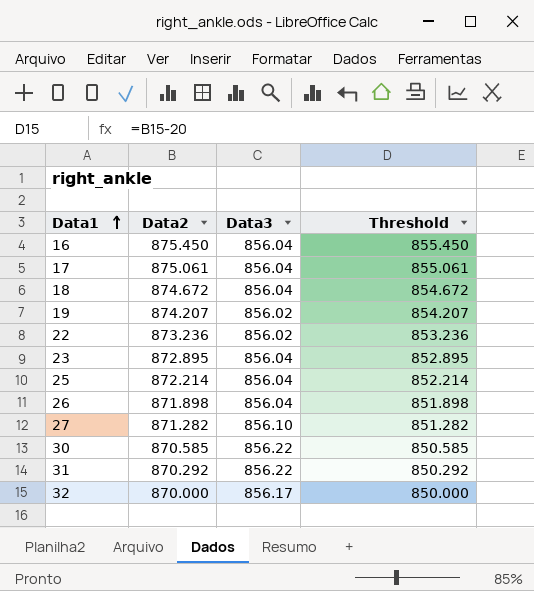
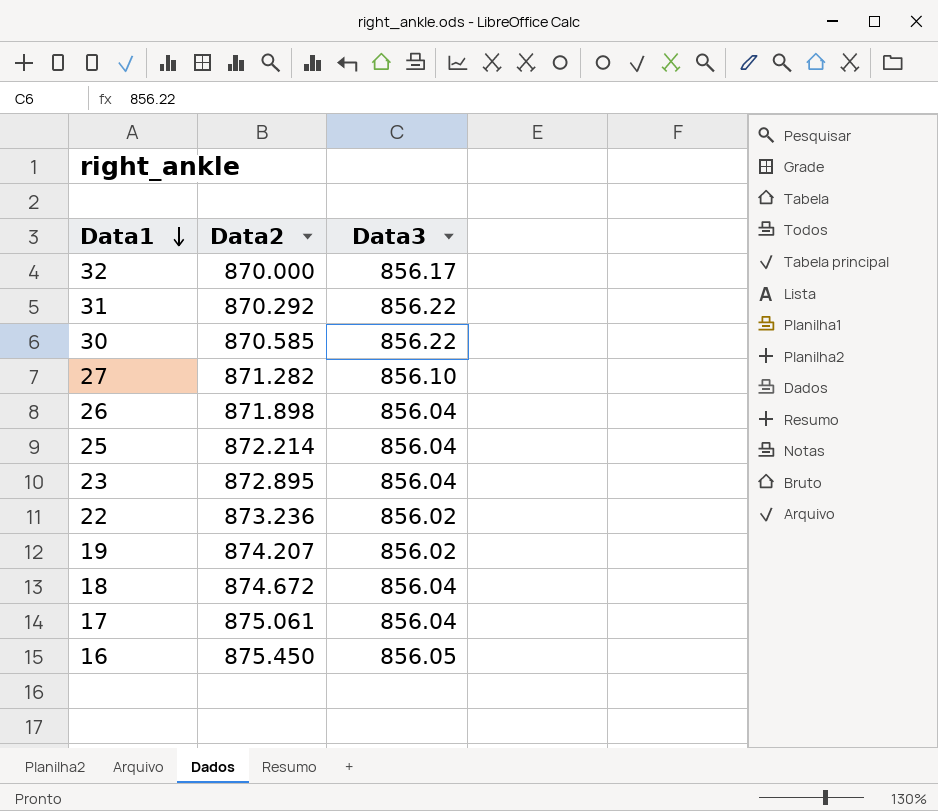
row order: Data1 ascending -> Data1 descending
column Threshold | formula: [Data2] - 20 -> none
16 | Data3: 856.04 -> 856.05

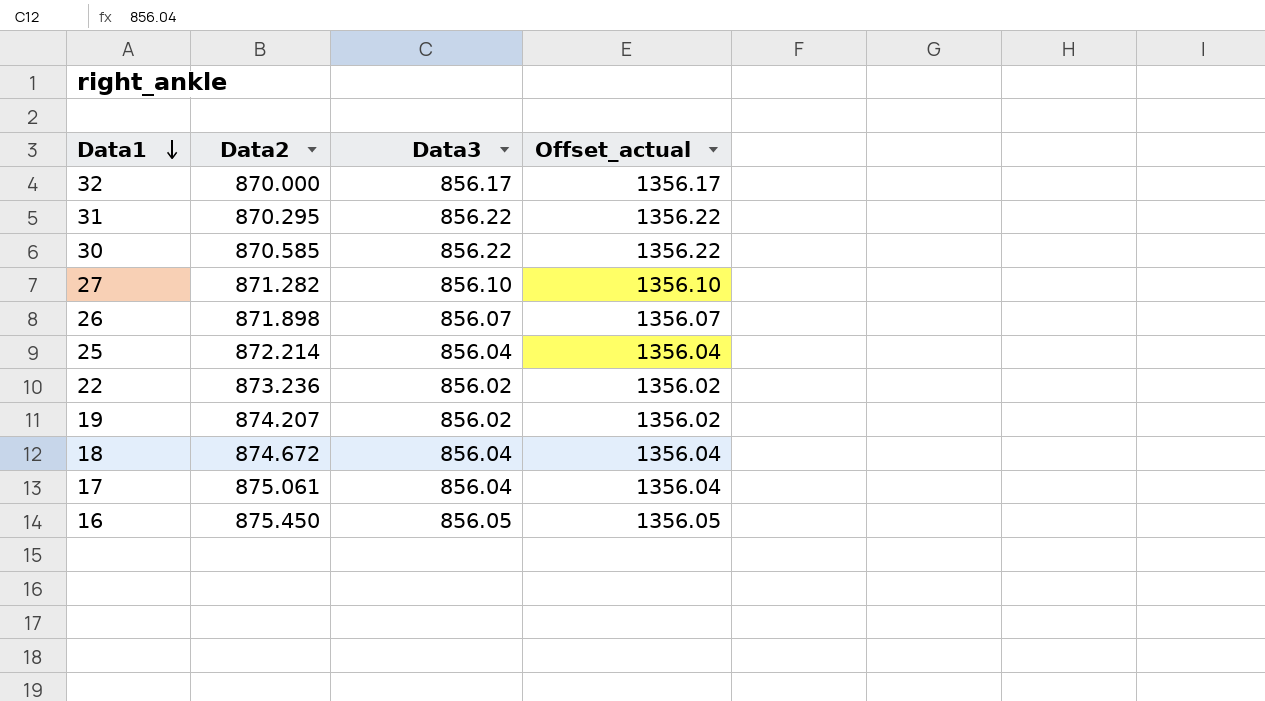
column Offset_actual | formula: none -> [Data3] + 500
row 23: 872.895 | 856.04 -> none
31 | Data2: 870.292 -> 870.295
26 | Data3: 856.04 -> 856.07

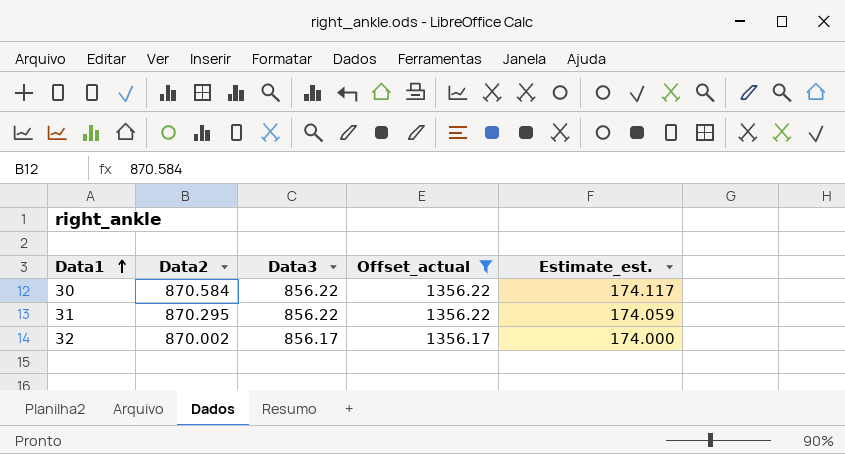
filter: none -> Offset_actual >= 1356.17
row order: Data1 descending -> Data1 ascending
column Estimate_est. | formula: none -> [Data2] * 0.2
30 | Data2: 870.585 -> 870.584
32 | Data2: 870.000 -> 870.002

